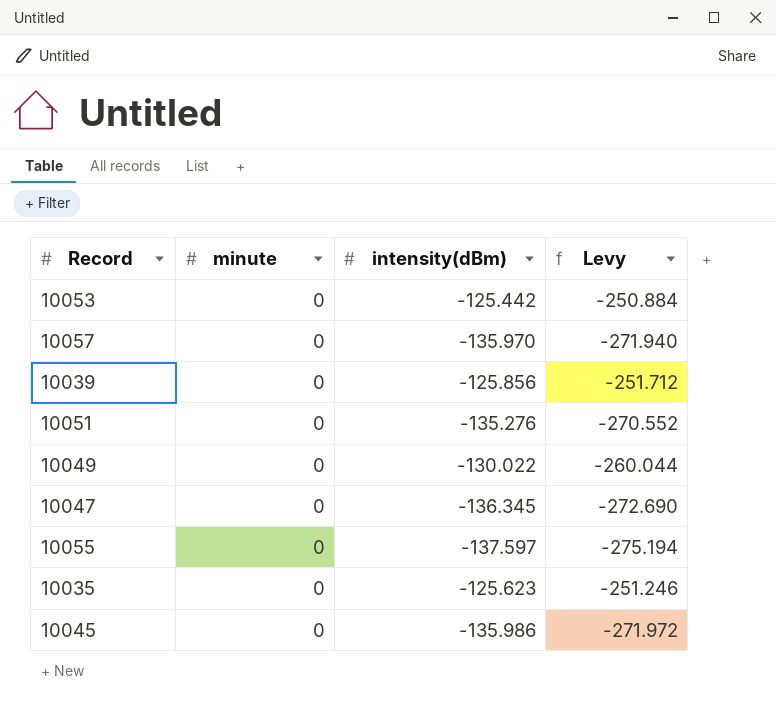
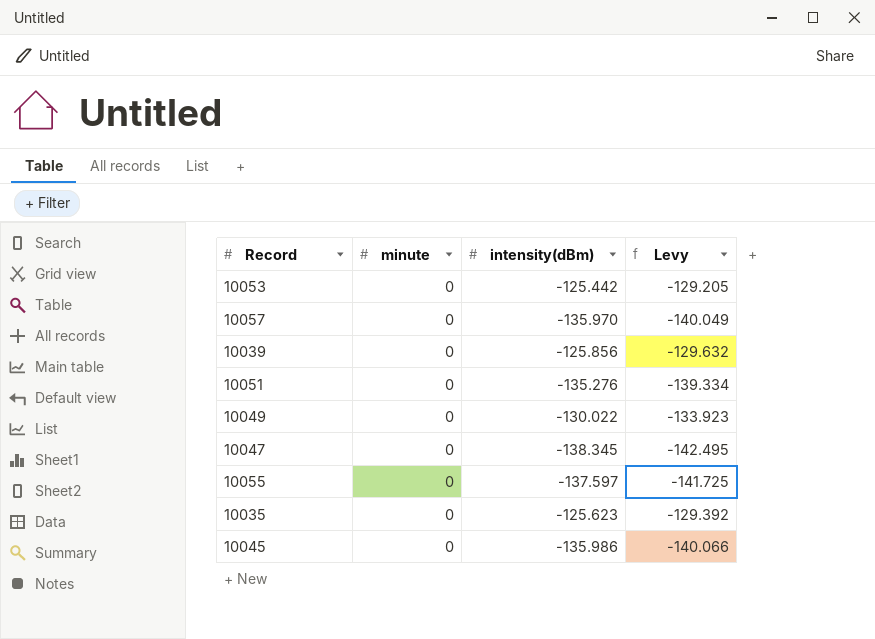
column Levy | formula: [intensity(dBm)] * 2 -> [intensity(dBm)] * 1.03
10047 | intensity(dBm): -136.345 -> -138.345

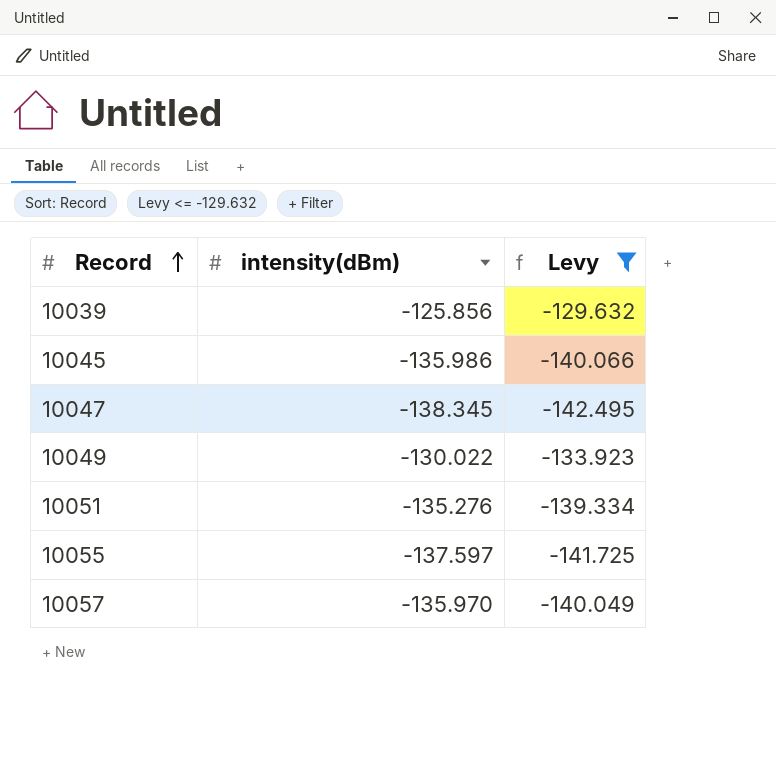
filter: none -> Levy <= -129.632
row order: none -> Record ascending
column minute | position: 2 -> none

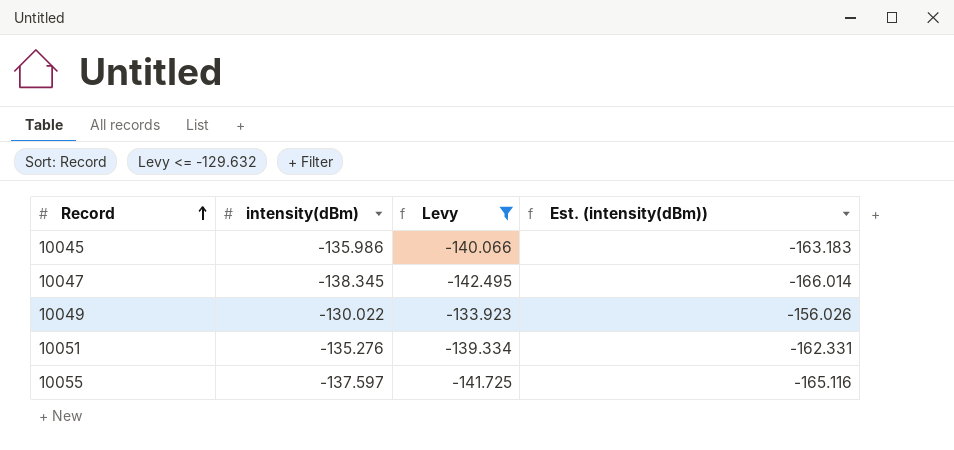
column Est. (intensity(dBm)) | formula: none -> [intensity(dBm)] * 1.2
row 10039: -125.856 | -129.632 -> none
row 10057: -135.970 | -140.049 -> none

